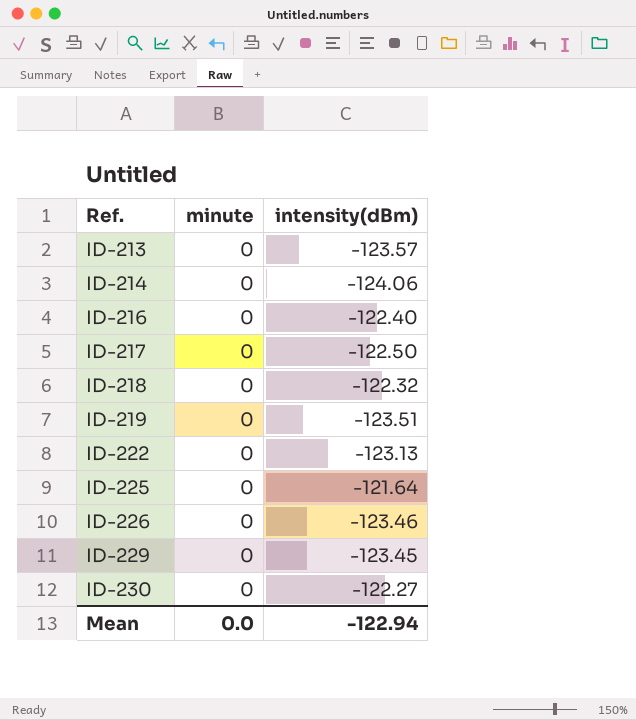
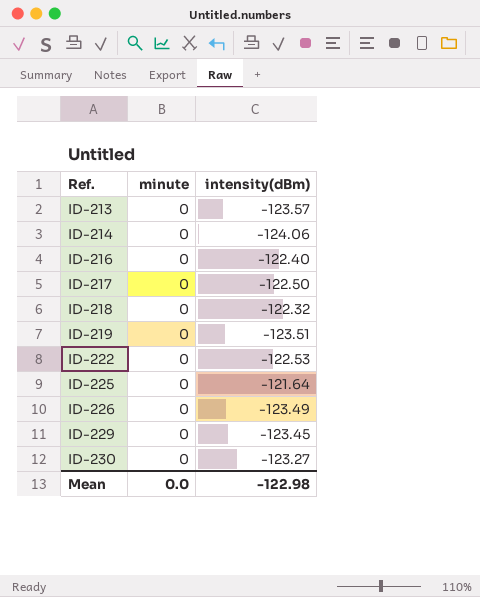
ID-222 | intensity(dBm): -123.13 -> -122.53
ID-226 | intensity(dBm): -123.46 -> -123.49
ID-230 | intensity(dBm): -122.27 -> -123.27
Mean | intensity(dBm): -122.94 -> -122.98

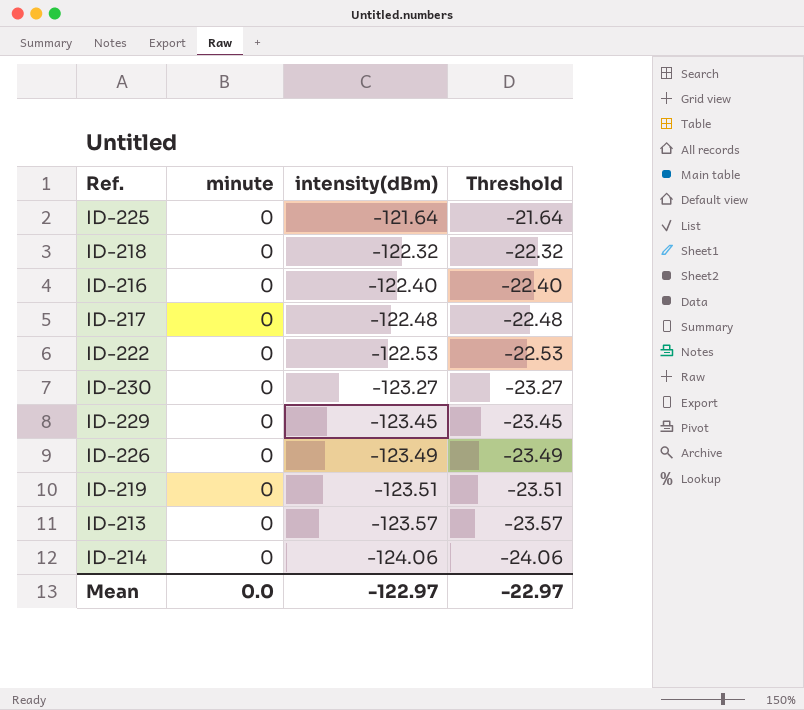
row order: Ref. ascending -> intensity(dBm) descending
column Threshold | formula: none -> [intensity(dBm)] + 100
ID-217 | intensity(dBm): -122.50 -> -122.48
Mean | intensity(dBm): -122.98 -> -122.97

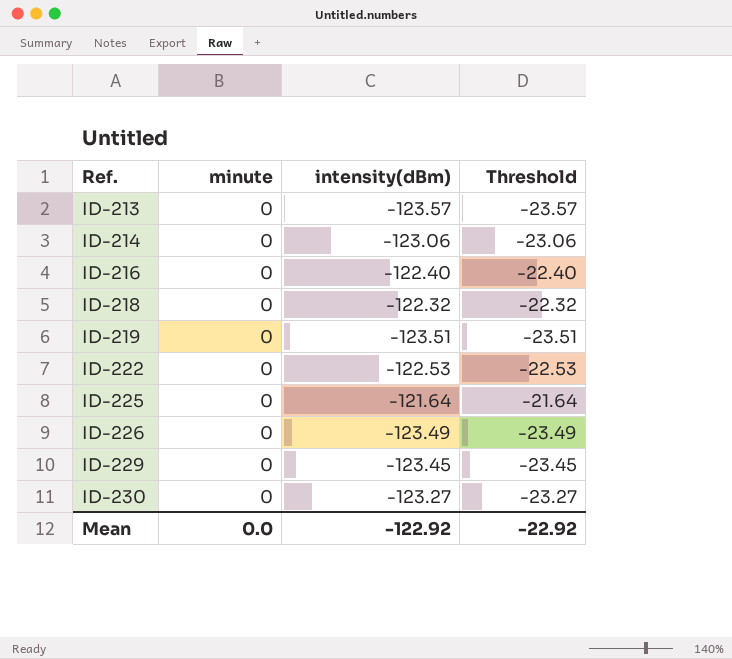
row order: intensity(dBm) descending -> Ref. ascending
row ID-217: 0 | -122.48 | -22.48 -> none
ID-214 | intensity(dBm): -124.06 -> -123.06
ID-214 | Threshold: -24.06 -> -23.06
Mean | intensity(dBm): -122.97 -> -122.92
Mean | Threshold: -22.97 -> -22.92

